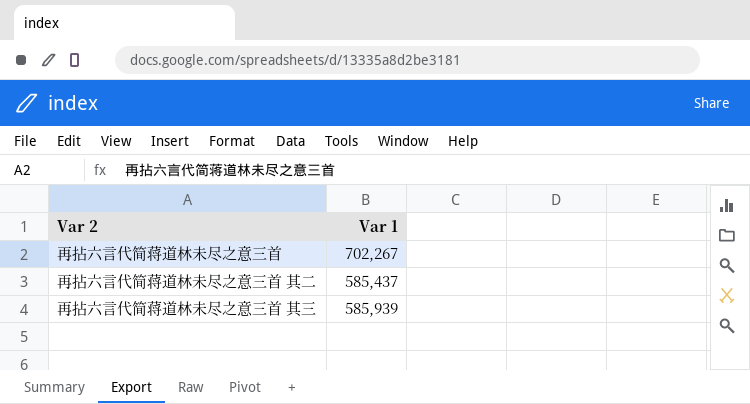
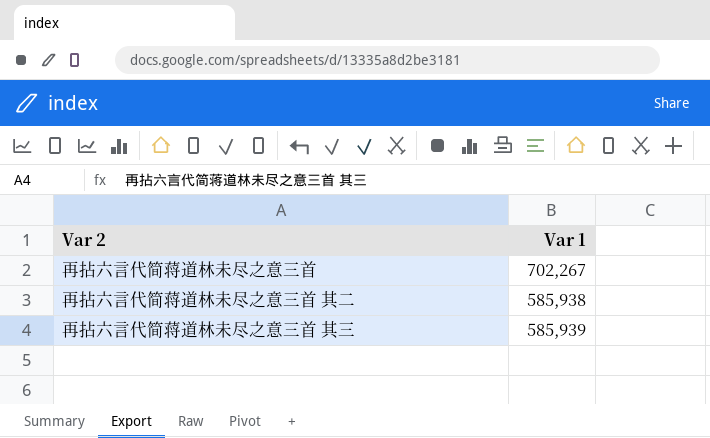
再拈六言代简蒋道林未尽之意三首 其二 | Var 1: 585,437 -> 585,938

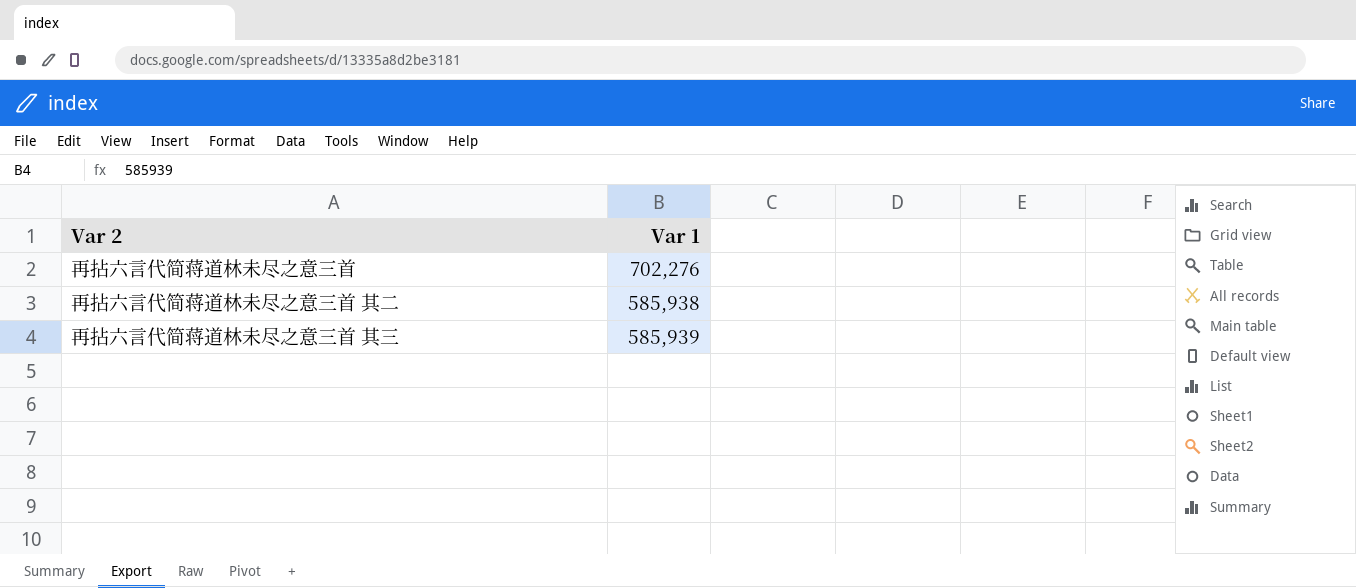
再拈六言代简蒋道林未尽之意三首 | Var 1: 702,267 -> 702,276

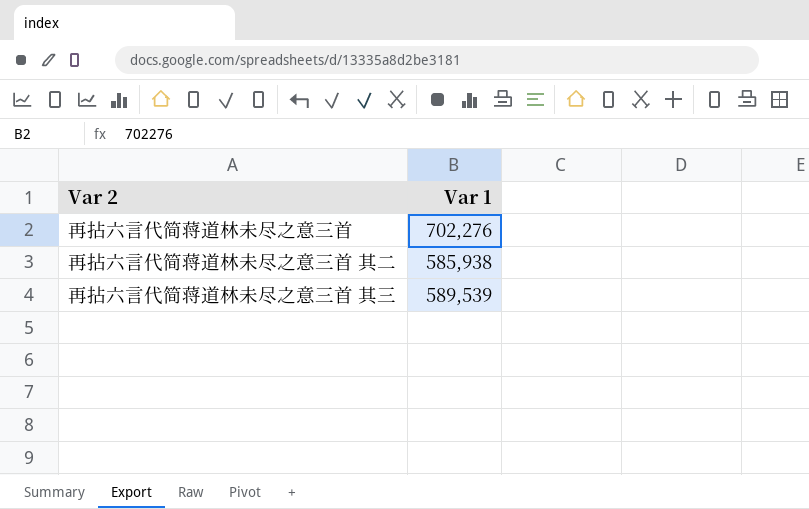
再拈六言代简蒋道林未尽之意三首 其三 | Var 1: 585,939 -> 589,539

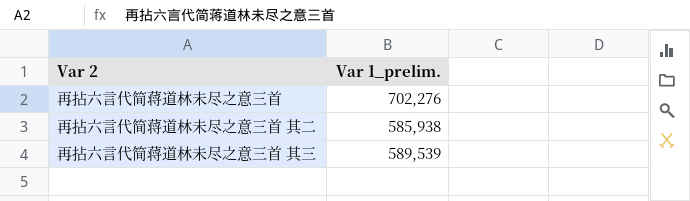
column name: Var 1 -> Var 1_prelim.

